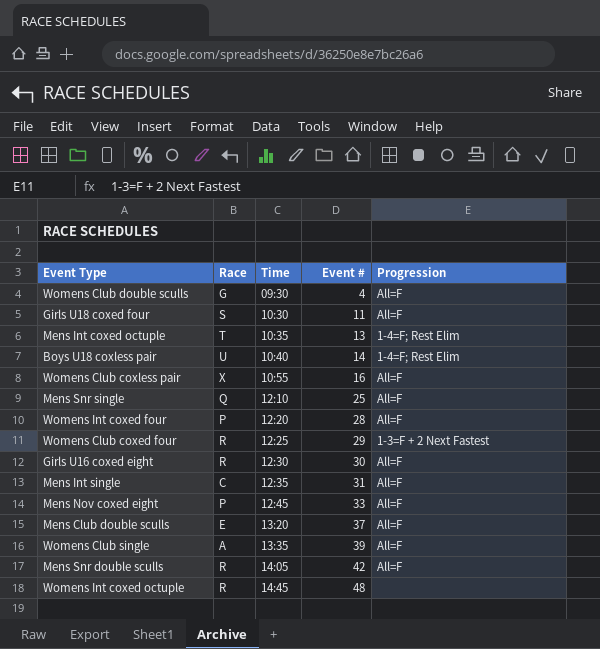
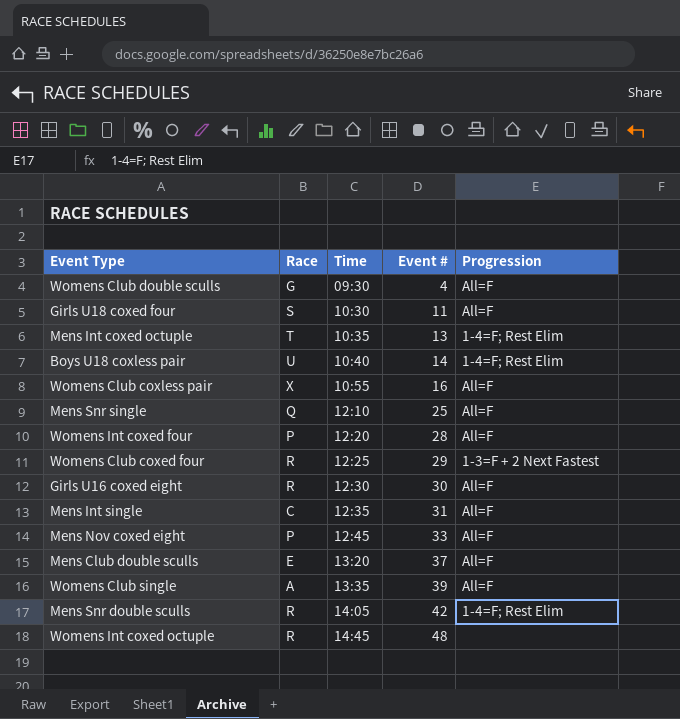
Mens Snr double sculls | Progression: All=F -> 1-4=F; Rest Elim

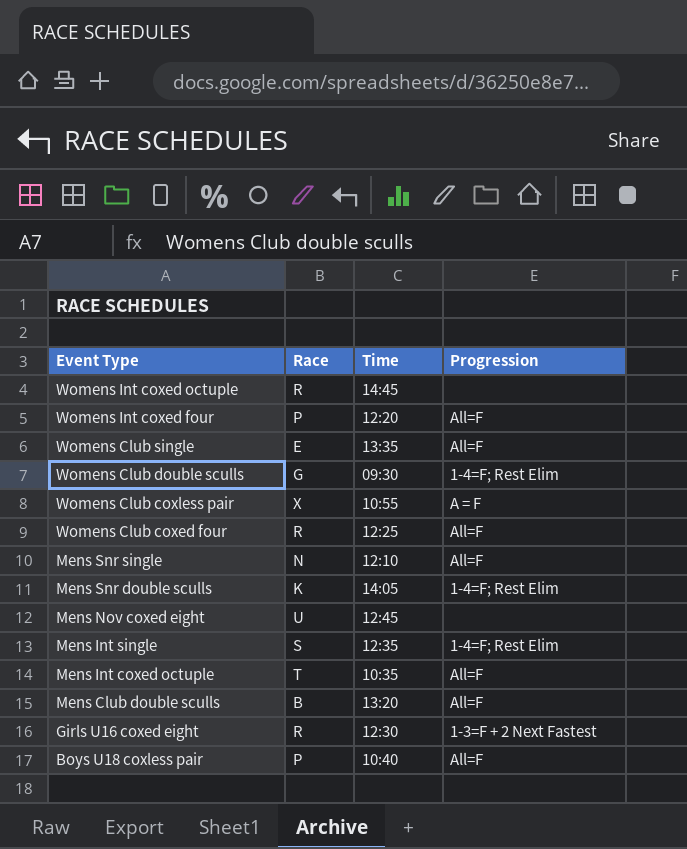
row order: Time ascending -> Event Type descending
column Event # | position: 4 -> none
row Girls U18 coxed four: S | 10:30 | 11 | All=F -> none
Womens Club single | Race: A -> E
Womens Club double sculls | Progression: All=F -> 1-4=F; Rest Elim
Womens Club coxless pair | Progression: All=F -> A = F
Womens Club coxed four | Progression: 1-3=F + 2 Next Fastest -> All=F
Mens Snr single | Race: Q -> N
Mens Snr double sculls | Race: R -> K
Mens Nov coxed eight | Race: P -> U
Mens Nov coxed eight | Progression: All=F -> none
Mens Int single | Race: C -> S
Mens Int single | Progression: All=F -> 1-4=F; Rest Elim
Mens Int coxed octuple | Progression: 1-4=F; Rest Elim -> All=F
Mens Club double sculls | Race: E -> B
Girls U16 coxed eight | Progression: All=F -> 1-3=F + 2 Next Fastest
Boys U18 coxless pair | Race: U -> P
Boys U18 coxless pair | Progression: 1-4=F; Rest Elim -> All=F

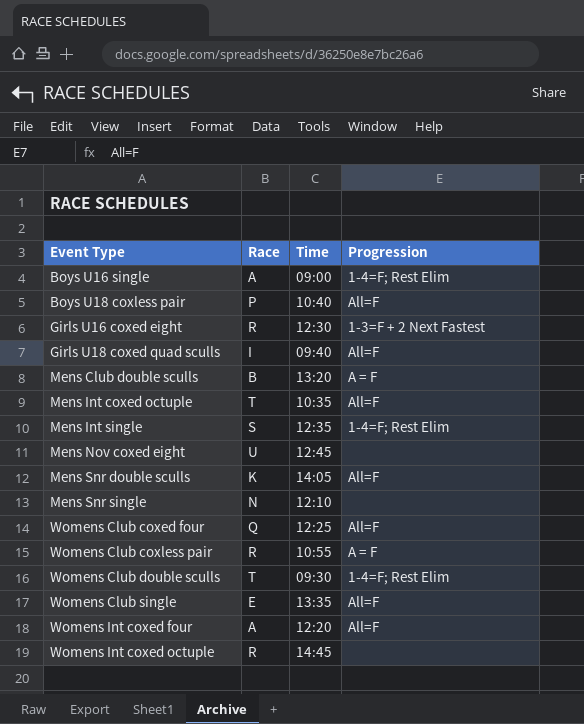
row order: Event Type descending -> Event Type ascending
row Boys U16 single: none -> A | 09:00 | 1-4=F; Rest Elim
row Girls U18 coxed quad sculls: none -> I | 09:40 | All=F
Mens Club double sculls | Progression: All=F -> A = F
Mens Snr double sculls | Progression: 1-4=F; Rest Elim -> All=F
Mens Snr single | Progression: All=F -> none
Womens Club coxed four | Race: R -> Q
Womens Club coxless pair | Race: X -> R
Womens Club double sculls | Race: G -> T
Womens Int coxed four | Race: P -> A

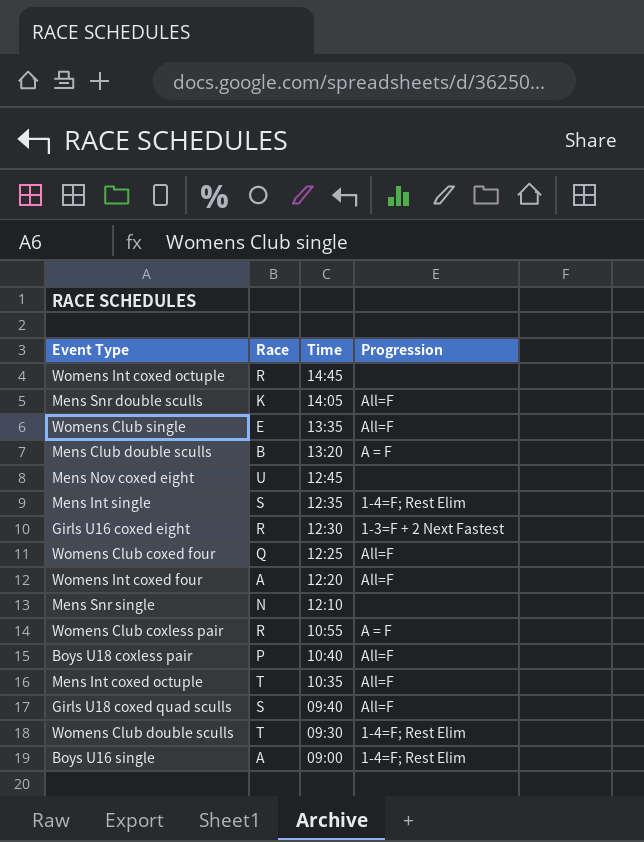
row order: Event Type ascending -> Time descending
Girls U18 coxed quad sculls | Race: I -> S

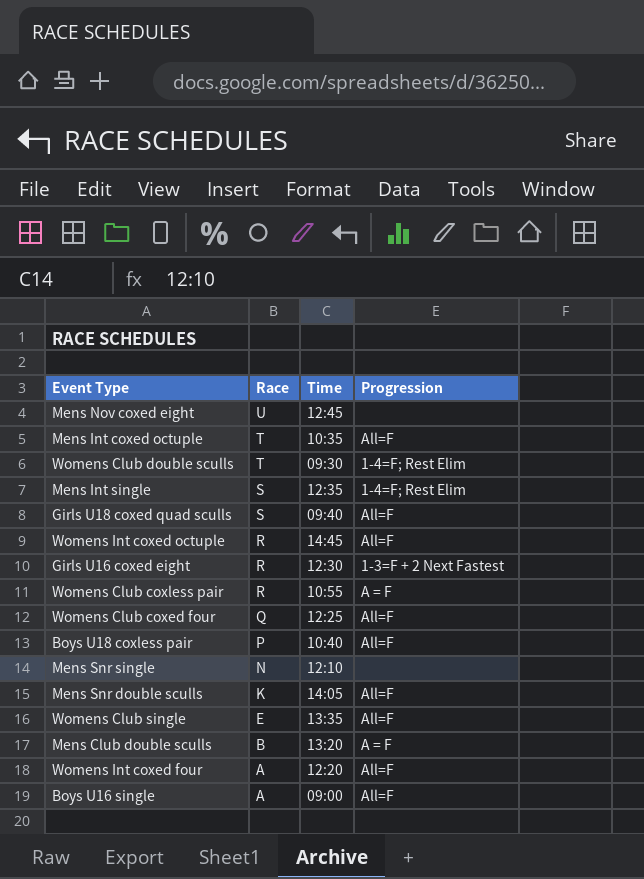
row order: Time descending -> Race descending
Womens Int coxed octuple | Progression: none -> All=F
Boys U16 single | Progression: 1-4=F; Rest Elim -> All=F

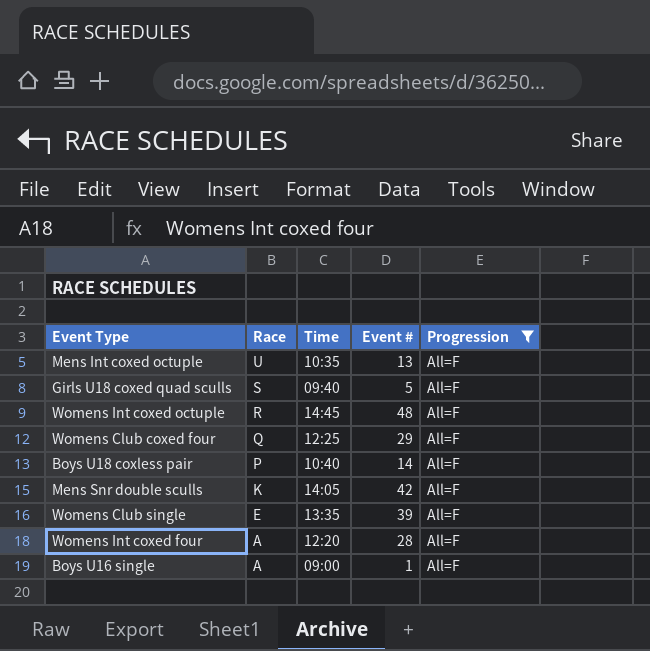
filter: none -> Progression = All=F
column Event # | position: none -> 4
Mens Int coxed octuple | Race: T -> U

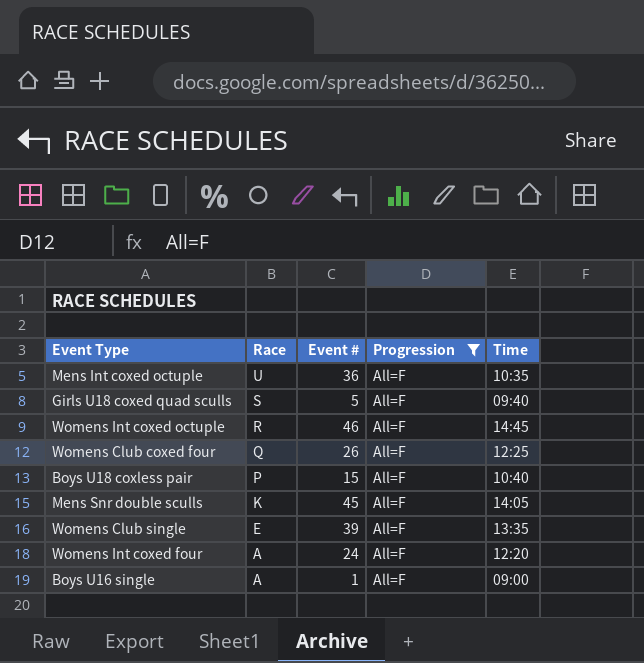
column Time | position: 3 -> 5
Mens Int coxed octuple | Event #: 13 -> 36
Womens Int coxed octuple | Event #: 48 -> 46
Womens Club coxed four | Event #: 29 -> 26
Boys U18 coxless pair | Event #: 14 -> 15
Mens Snr double sculls | Event #: 42 -> 45
Womens Int coxed four | Event #: 28 -> 24

